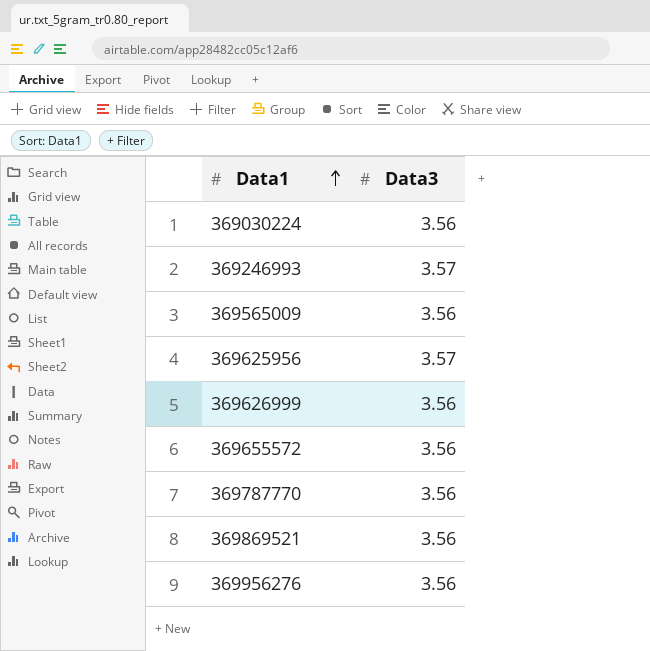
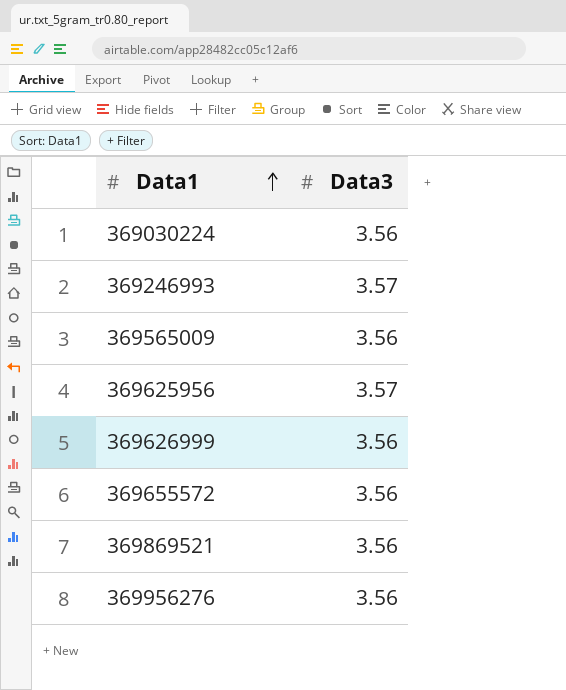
row 369787770: 3.56 -> none

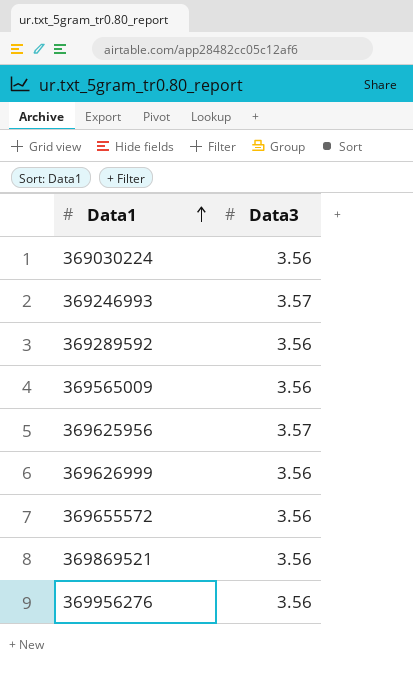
row 369289592: none -> 3.56

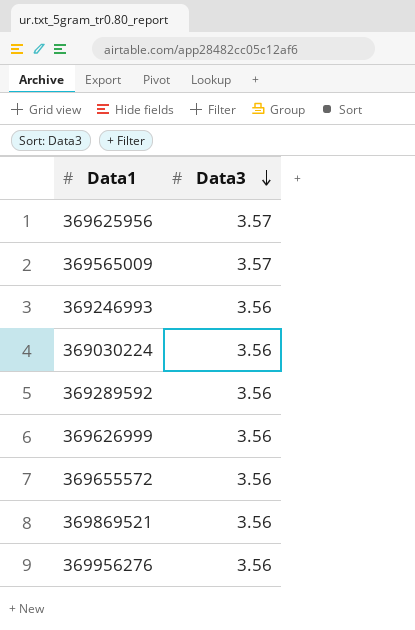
row order: Data1 ascending -> Data3 descending
369565009 | Data3: 3.56 -> 3.57
369246993 | Data3: 3.57 -> 3.56

